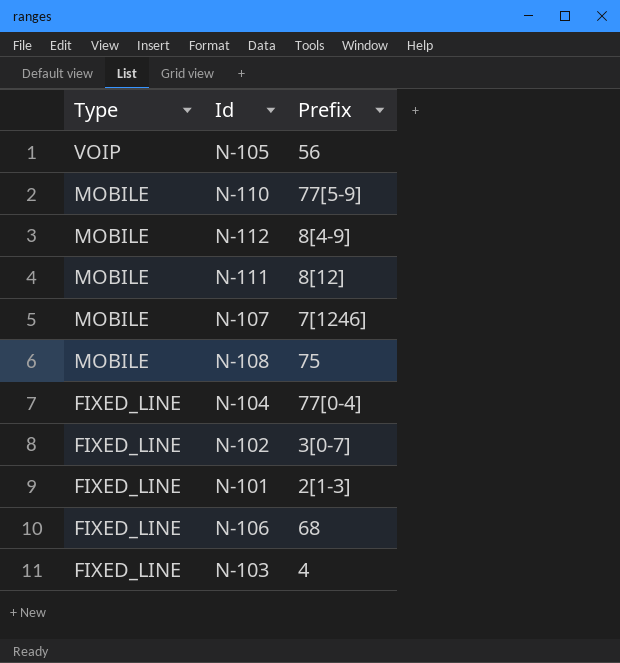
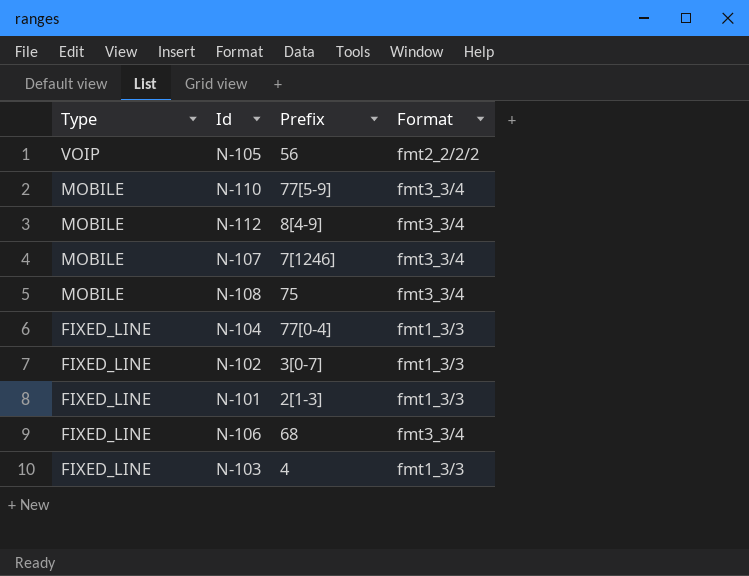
column Format | position: none -> 4
row N-111: MOBILE | 8[12] -> none

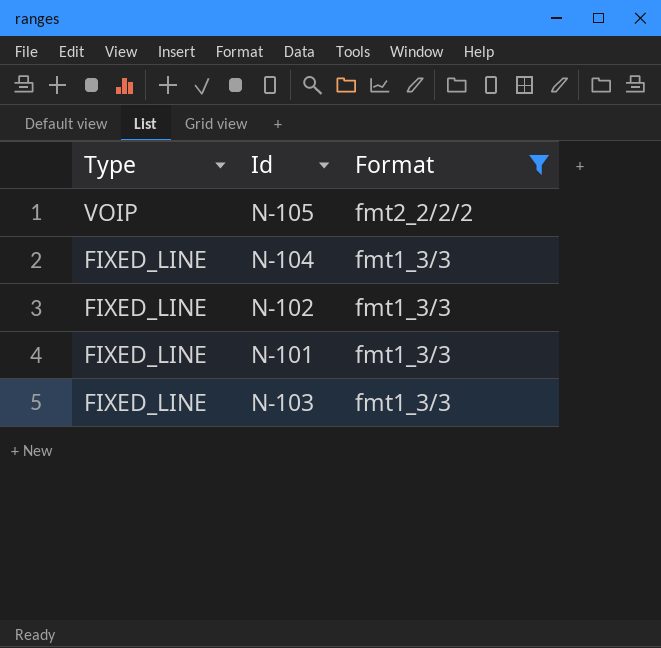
filter: none -> Format != fmt3_3/4
column Prefix | position: 3 -> none

